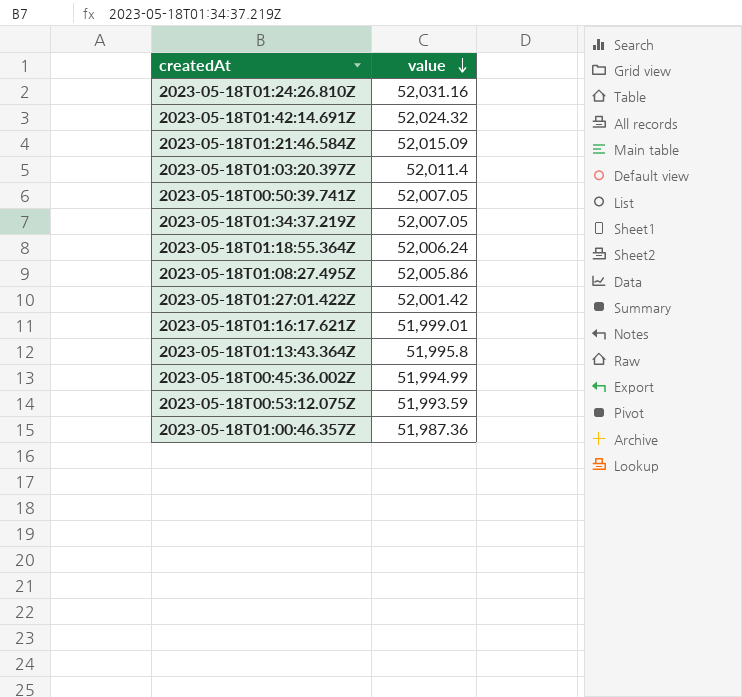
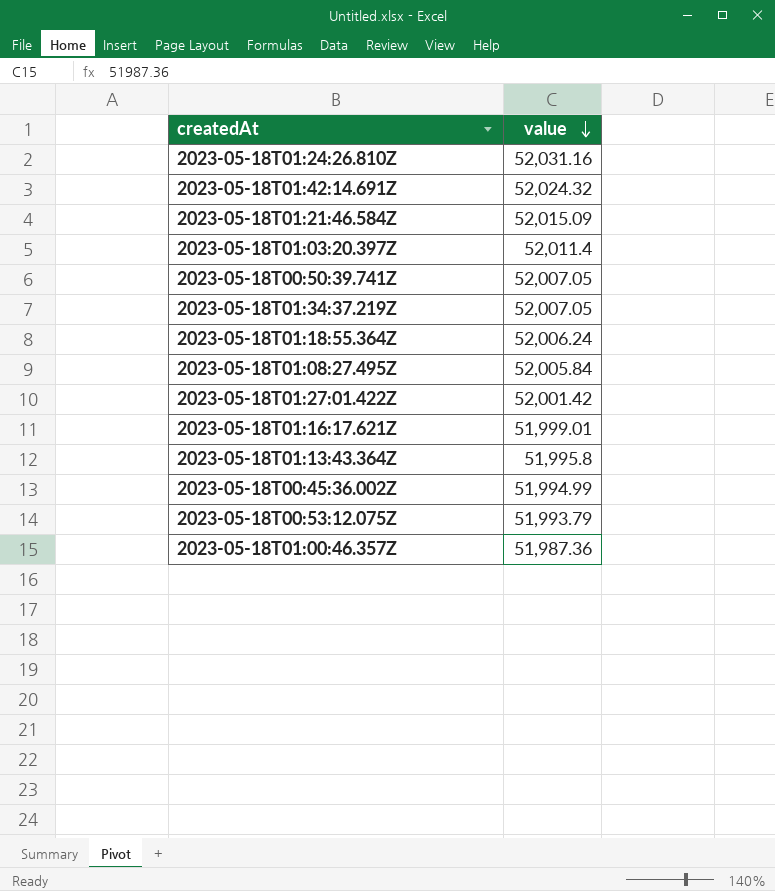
2023-05-18T01:08:27.495Z | value: 52,005.86 -> 52,005.84
2023-05-18T00:53:12.075Z | value: 51,993.59 -> 51,993.79

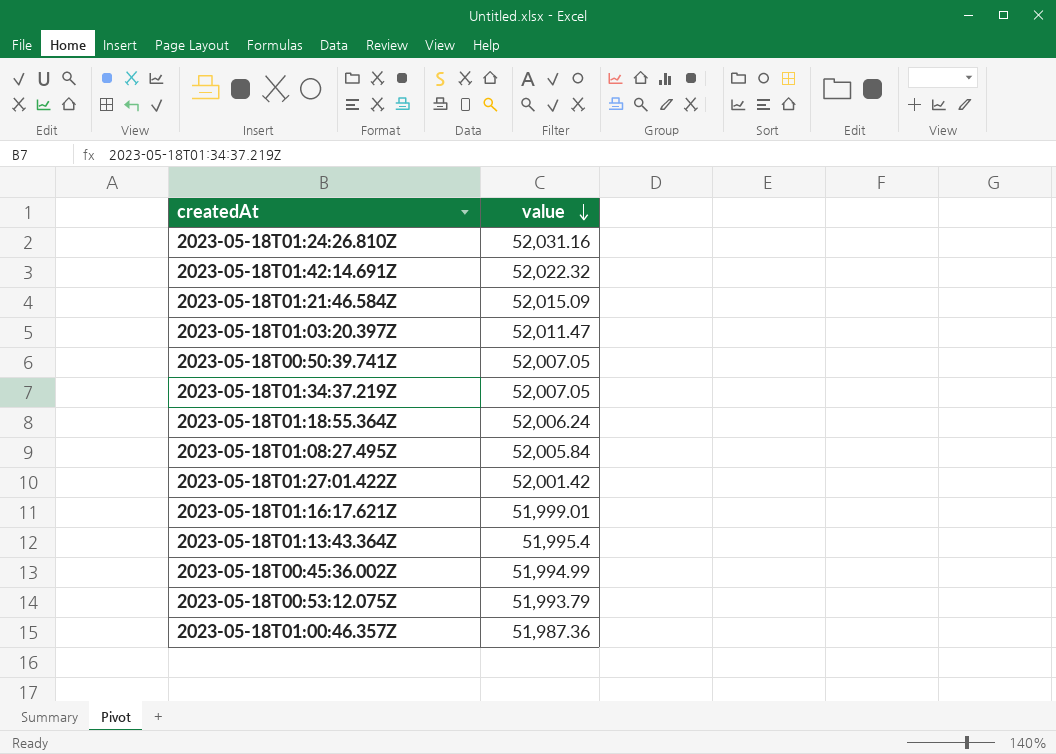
2023-05-18T01:42:14.691Z | value: 52,024.32 -> 52,022.32
2023-05-18T01:03:20.397Z | value: 52,011.4 -> 52,011.47
2023-05-18T01:13:43.364Z | value: 51,995.8 -> 51,995.4

